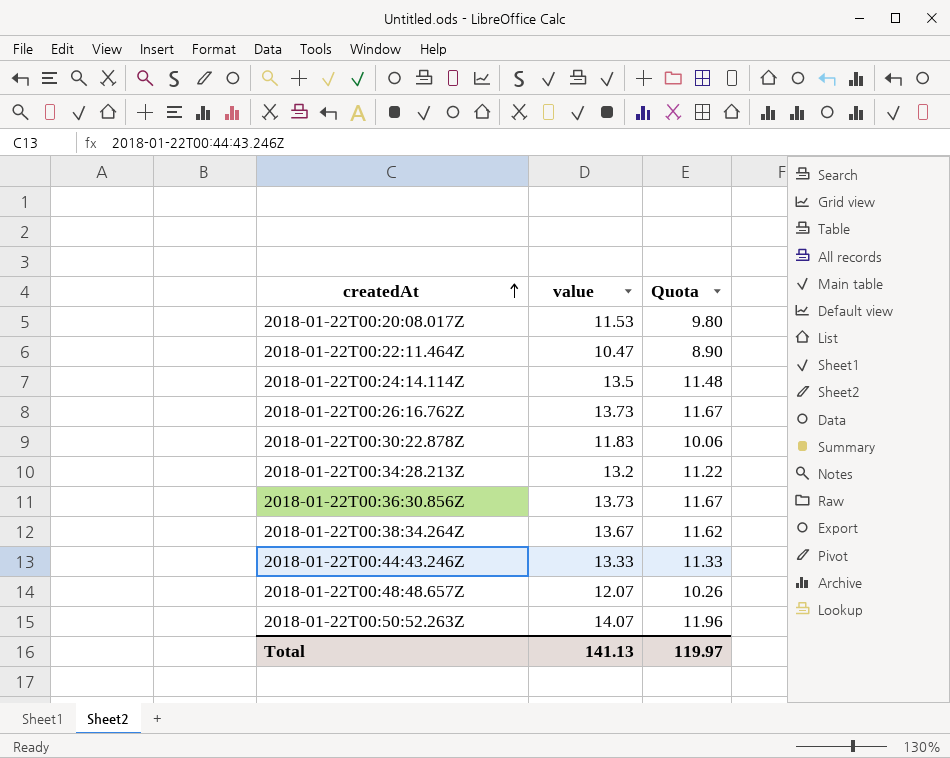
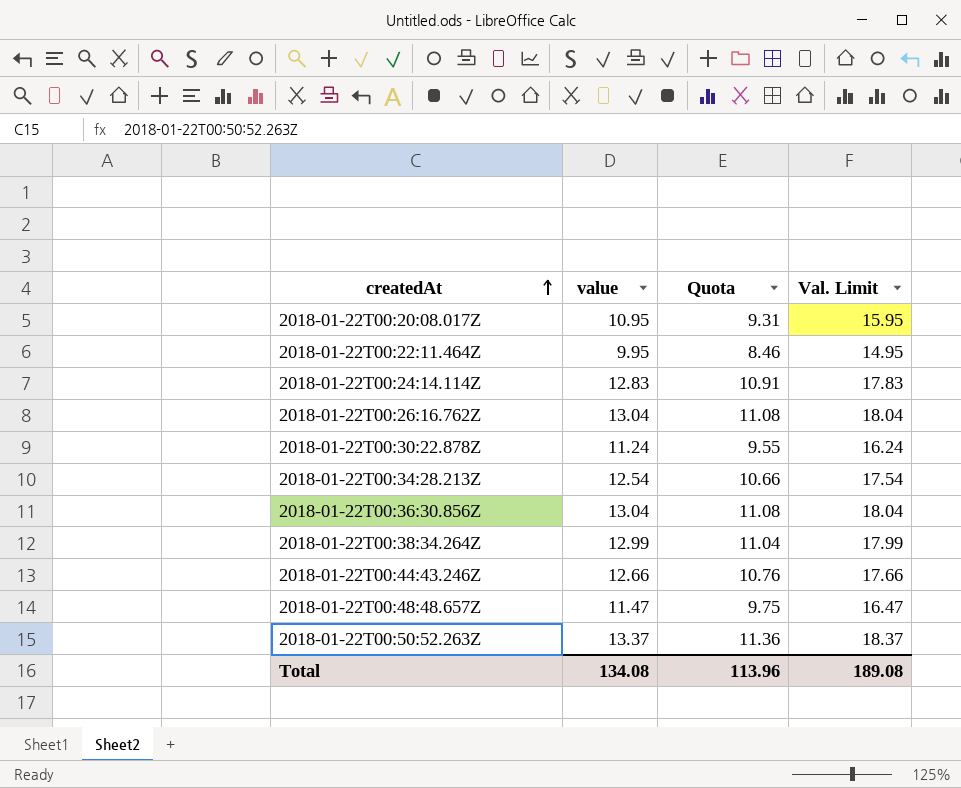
column Val. Limit | formula: none -> [value] + 5
2018-01-22T00:20:08.017Z | value: 11.53 -> 10.95
2018-01-22T00:20:08.017Z | Quota: 9.80 -> 9.31
2018-01-22T00:22:11.464Z | value: 10.47 -> 9.95
2018-01-22T00:22:11.464Z | Quota: 8.90 -> 8.46
2018-01-22T00:24:14.114Z | value: 13.5 -> 12.83
2018-01-22T00:24:14.114Z | Quota: 11.48 -> 10.91
2018-01-22T00:26:16.762Z | value: 13.73 -> 13.04
2018-01-22T00:26:16.762Z | Quota: 11.67 -> 11.08
2018-01-22T00:30:22.878Z | value: 11.83 -> 11.24
2018-01-22T00:30:22.878Z | Quota: 10.06 -> 9.55
2018-01-22T00:34:28.213Z | value: 13.2 -> 12.54
2018-01-22T00:34:28.213Z | Quota: 11.22 -> 10.66
2018-01-22T00:36:30.856Z | value: 13.73 -> 13.04
2018-01-22T00:36:30.856Z | Quota: 11.67 -> 11.08
2018-01-22T00:38:34.264Z | value: 13.67 -> 12.99
2018-01-22T00:38:34.264Z | Quota: 11.62 -> 11.04
2018-01-22T00:44:43.246Z | value: 13.33 -> 12.66
2018-01-22T00:44:43.246Z | Quota: 11.33 -> 10.76
2018-01-22T00:48:48.657Z | value: 12.07 -> 11.47
2018-01-22T00:48:48.657Z | Quota: 10.26 -> 9.75
2018-01-22T00:50:52.263Z | value: 14.07 -> 13.37
2018-01-22T00:50:52.263Z | Quota: 11.96 -> 11.36
Total | value: 141.13 -> 134.08
Total | Quota: 119.97 -> 113.96

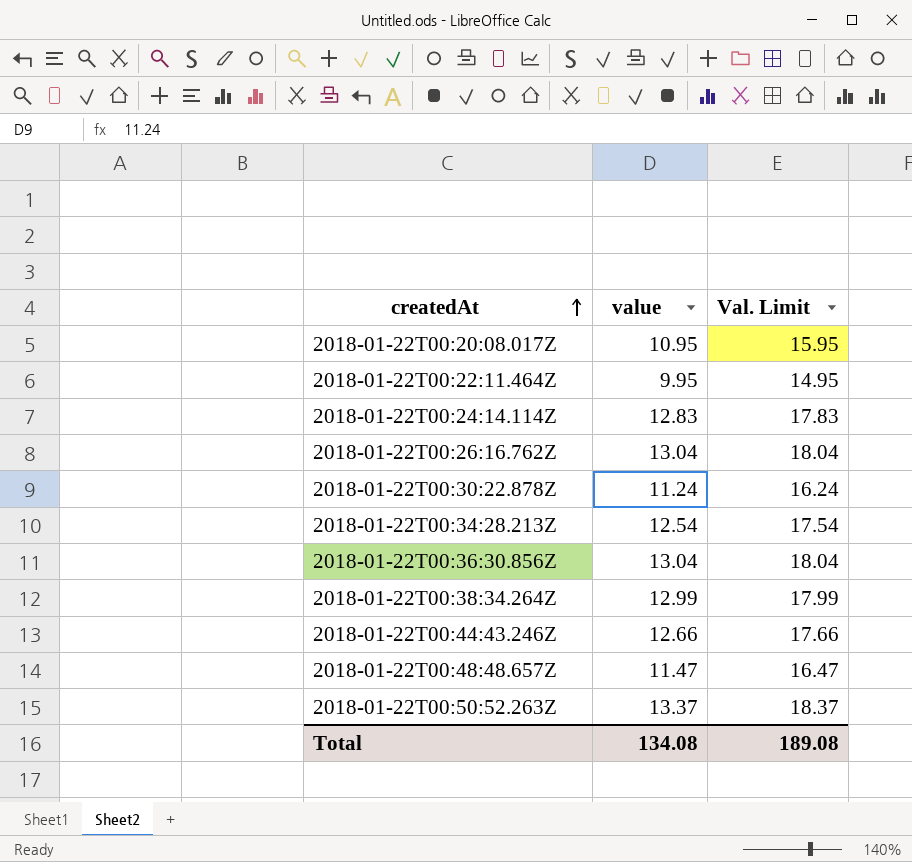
column Quota | formula: [value] * 0.85 -> none

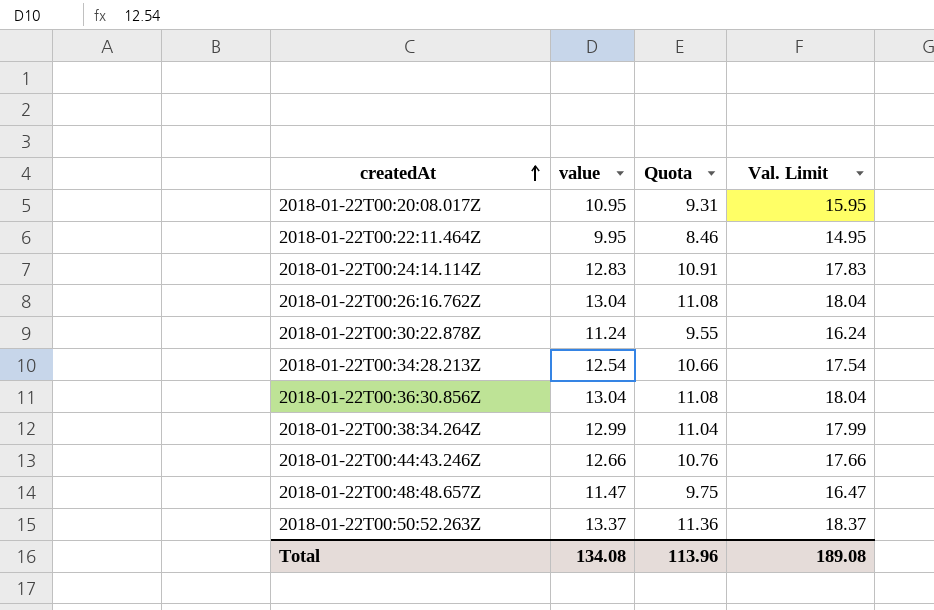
column Quota | formula: none -> [value] * 0.85

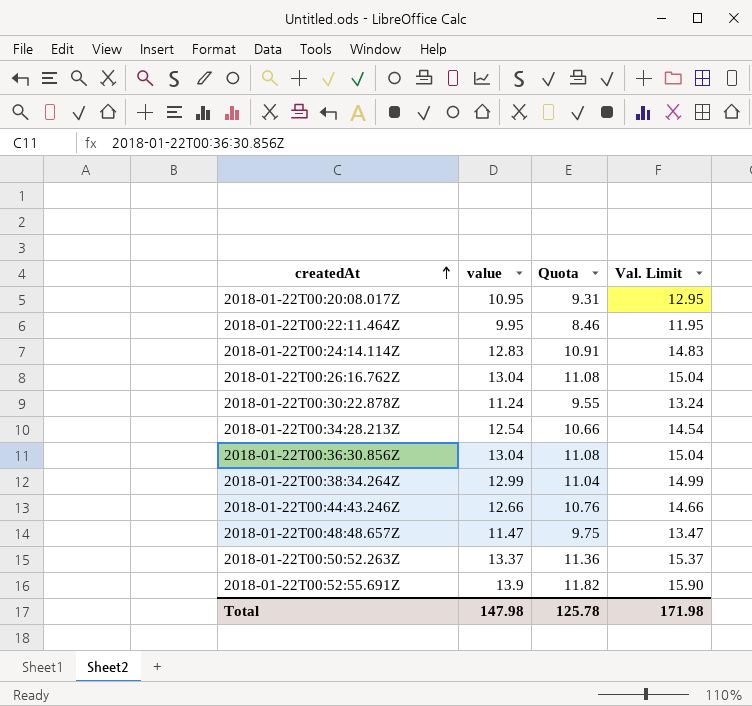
column Val. Limit | formula: [value] + 5 -> [value] + 2
row 2018-01-22T00:52:55.691Z: none -> 13.9 | 11.82 | 15.90
Total | value: 134.08 -> 147.98
Total | Quota: 113.96 -> 125.78
Total | Val. Limit: 189.08 -> 171.98

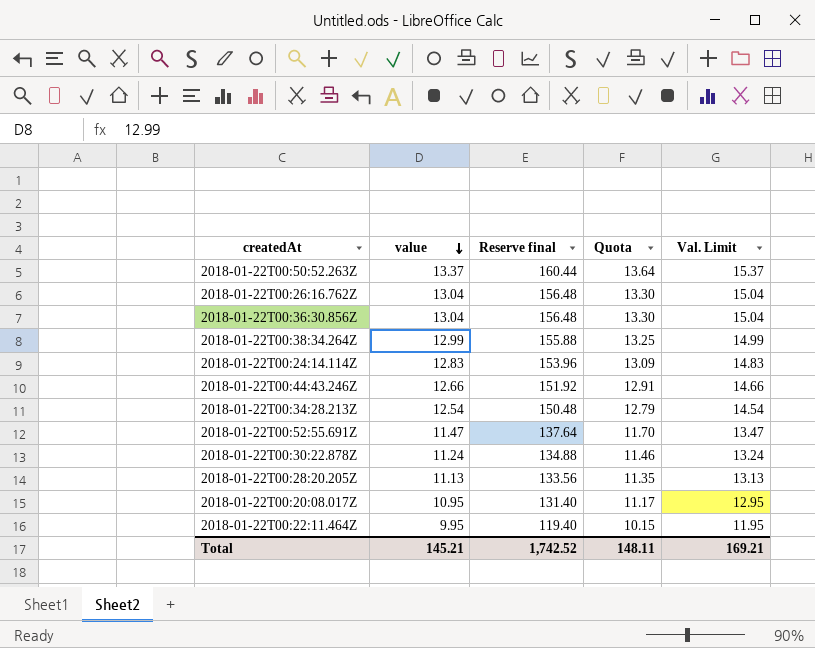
row order: createdAt ascending -> value descending
column Reserve final | formula: none -> [value] * 12
column Quota | formula: [value] * 0.85 -> [value] * 1.02
row 2018-01-22T00:48:48.657Z: 11.47 | 9.75 | 13.47 -> none
2018-01-22T00:52:55.691Z | value: 13.9 -> 11.47
2018-01-22T00:52:55.691Z | Val. Limit: 15.90 -> 13.47
row 2018-01-22T00:28:20.205Z: none -> 11.13 | 133.56 | 11.35 | 13.13
Total | value: 147.98 -> 145.21
Total | Quota: 125.78 -> 148.11
Total | Val. Limit: 171.98 -> 169.21

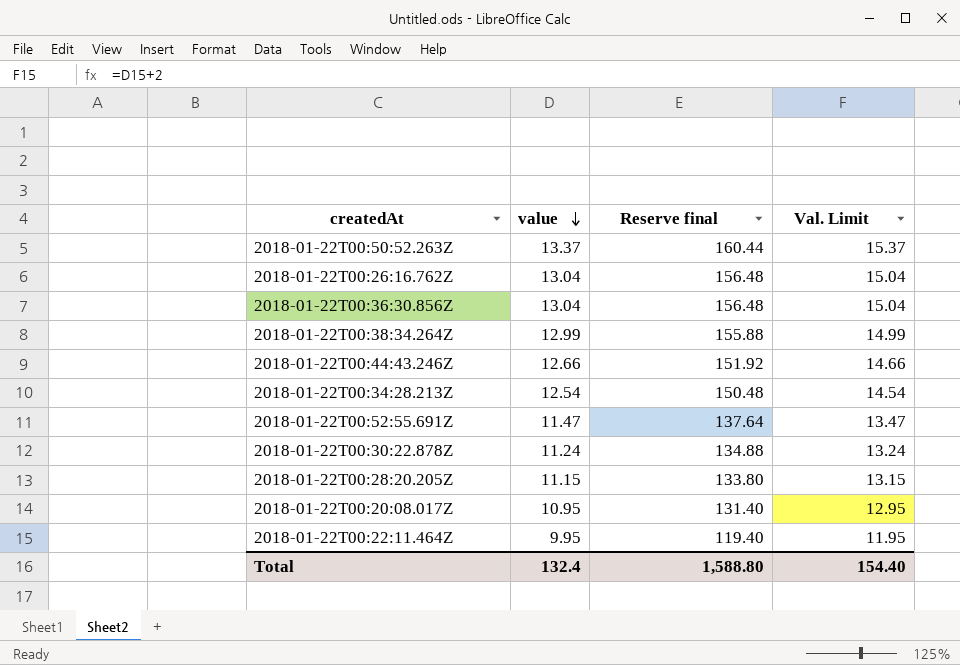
column Quota | formula: [value] * 1.02 -> none
row 2018-01-22T00:24:14.114Z: 12.83 | 153.96 | 13.09 | 14.83 -> none
2018-01-22T00:28:20.205Z | value: 11.13 -> 11.15
2018-01-22T00:28:20.205Z | Reserve final: 133.56 -> 133.80
2018-01-22T00:28:20.205Z | Val. Limit: 13.13 -> 13.15
Total | value: 145.21 -> 132.4
Total | Reserve final: 1,742.52 -> 1,588.80
Total | Val. Limit: 169.21 -> 154.40

